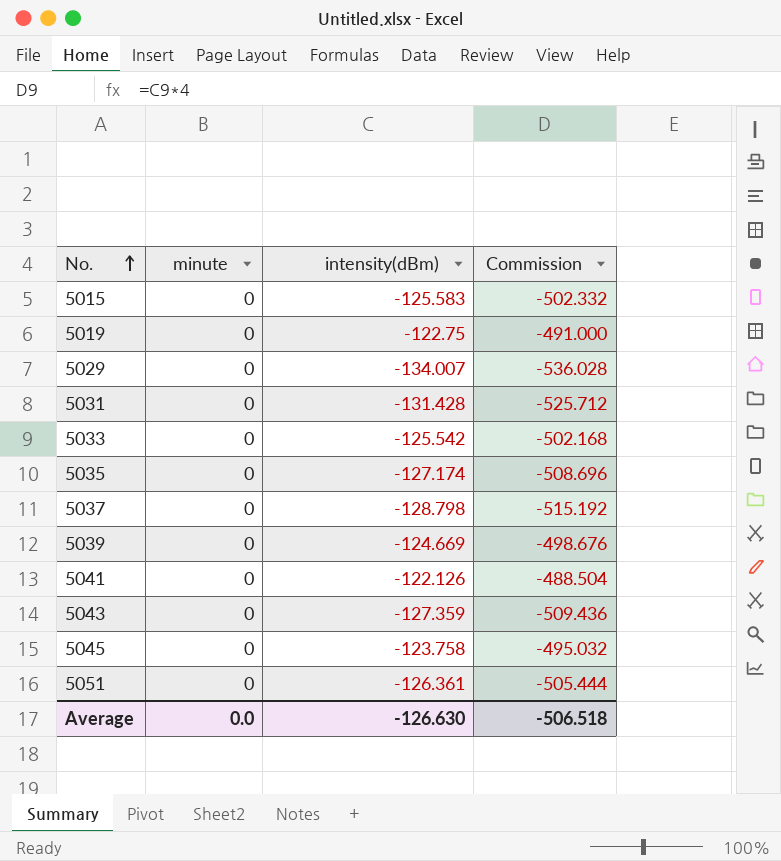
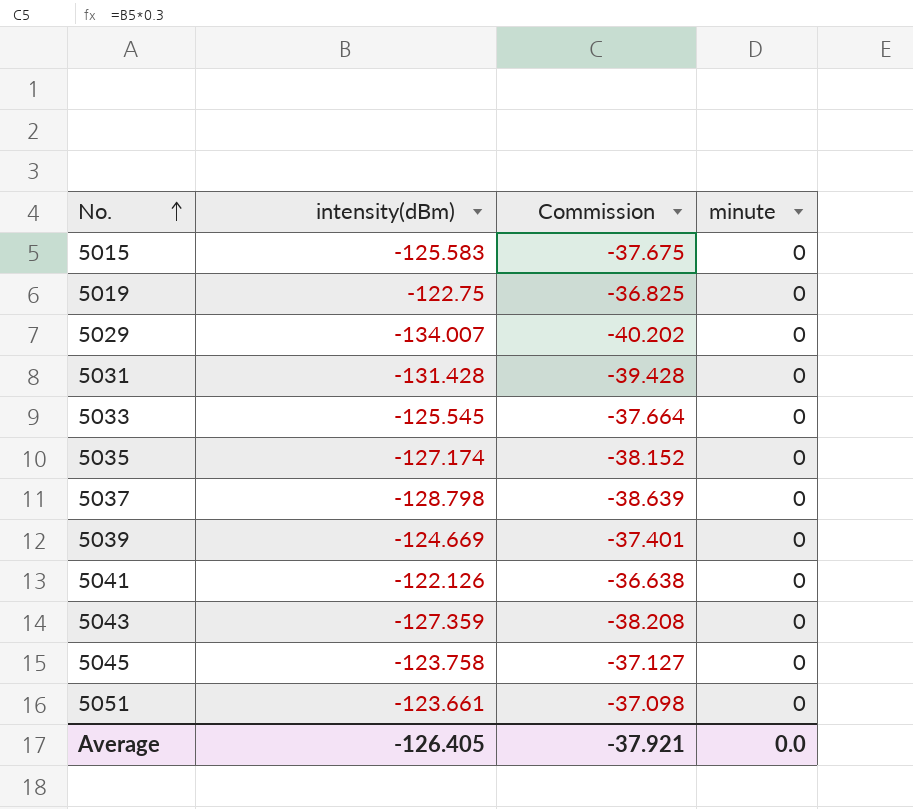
column Commission | formula: [intensity(dBm)] * 4 -> [intensity(dBm)] * 0.3
column minute | position: 2 -> 4
5033 | intensity(dBm): -125.542 -> -125.545
5051 | intensity(dBm): -126.361 -> -123.661
Average | intensity(dBm): -126.630 -> -126.405
Average | Commission: -506.518 -> -37.921

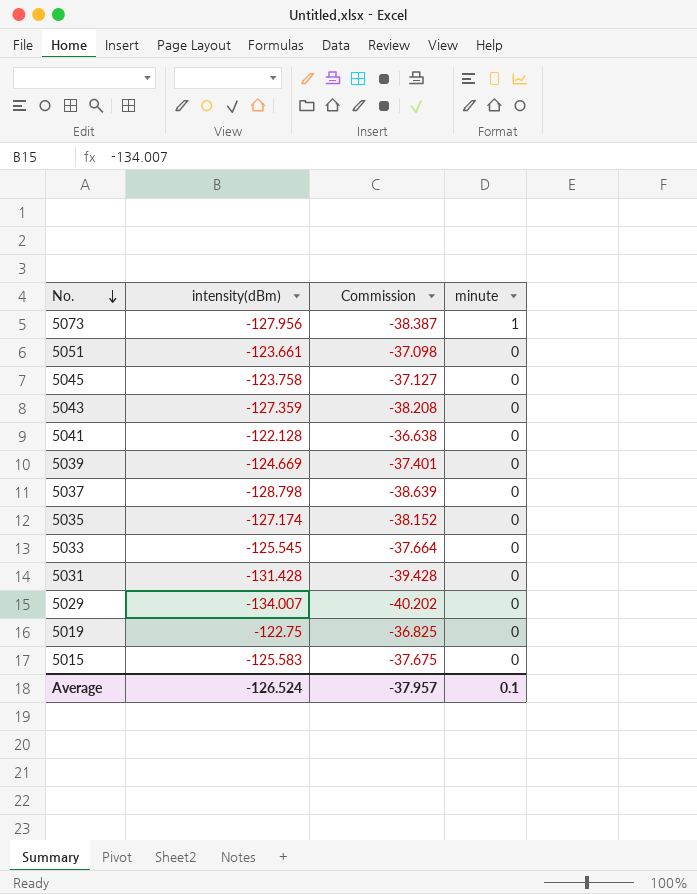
row order: No. ascending -> No. descending
row 5073: none -> -127.956 | -38.387 | 1
5041 | intensity(dBm): -122.126 -> -122.128
Average | intensity(dBm): -126.405 -> -126.524
Average | Commission: -37.921 -> -37.957
Average | minute: 0.0 -> 0.1

